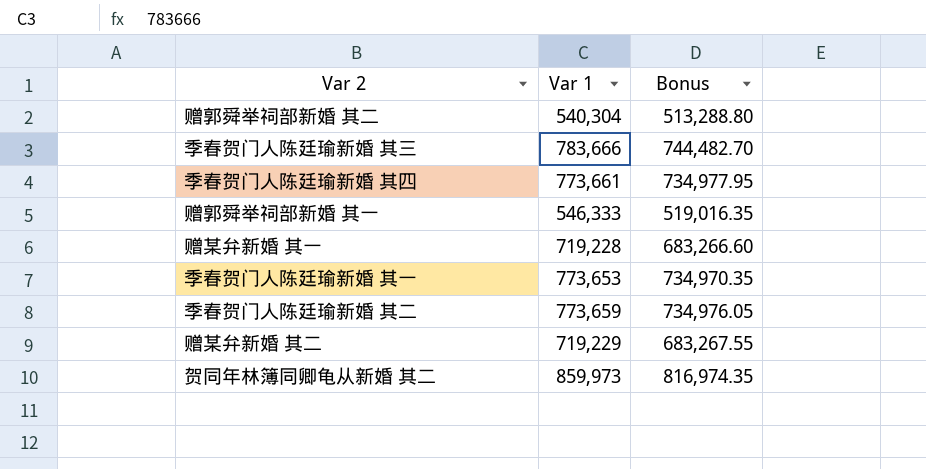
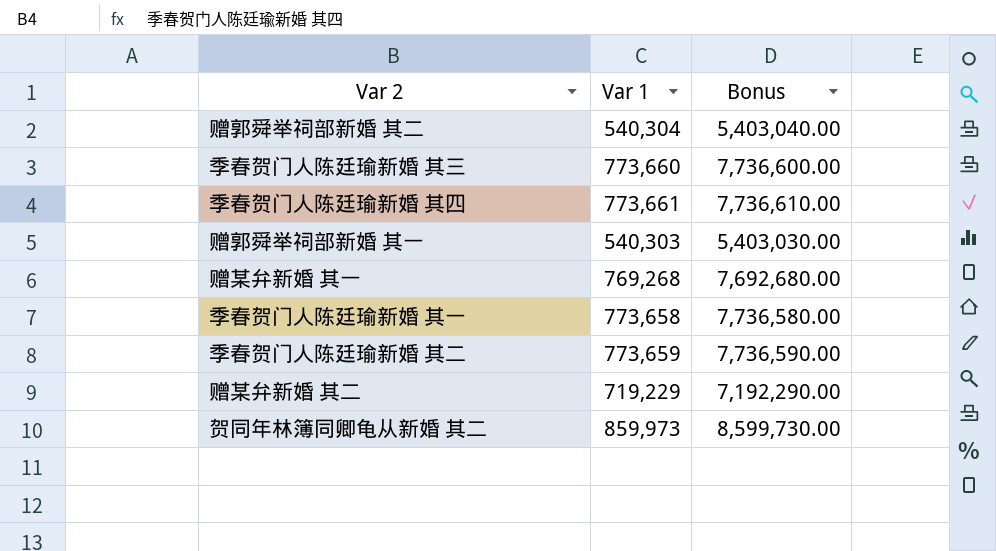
column Bonus | formula: [Var 1] * 0.95 -> [Var 1] * 10
季春贺门人陈廷瑜新婚 其三 | Var 1: 783,666 -> 773,660
赠郭舜举祠部新婚 其一 | Var 1: 546,333 -> 540,303
赠某弁新婚 其一 | Var 1: 719,228 -> 769,268
季春贺门人陈廷瑜新婚 其一 | Var 1: 773,653 -> 773,658

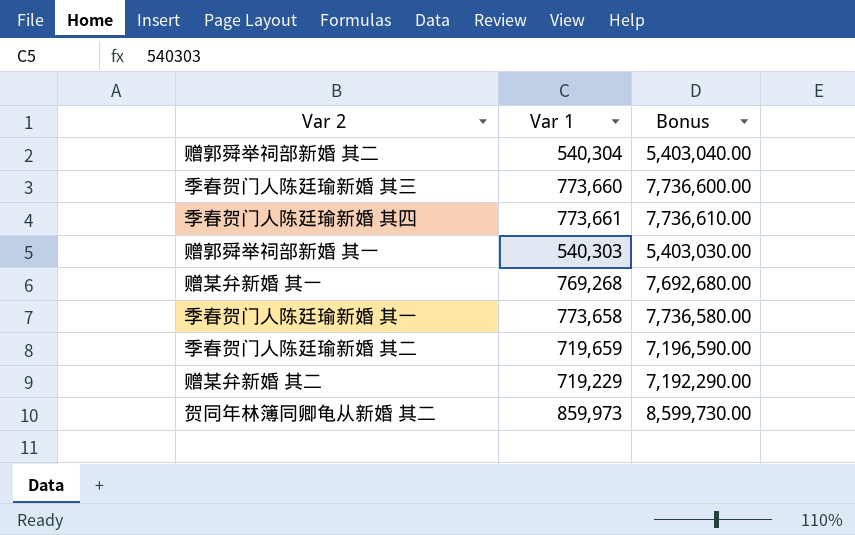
季春贺门人陈廷瑜新婚 其二 | Var 1: 773,659 -> 719,659
季春贺门人陈廷瑜新婚 其二 | Bonus: 7,736,590.00 -> 7,196,590.00

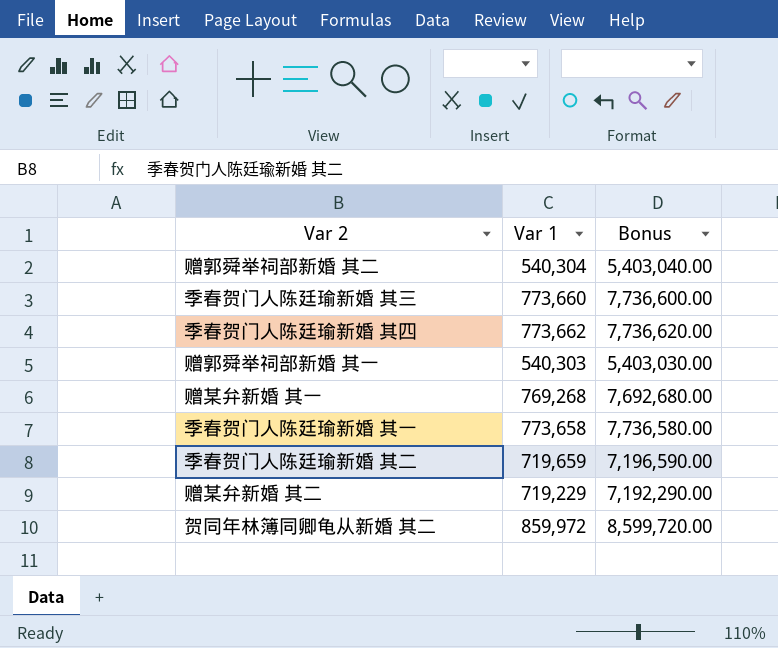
季春贺门人陈廷瑜新婚 其四 | Var 1: 773,661 -> 773,662
季春贺门人陈廷瑜新婚 其四 | Bonus: 7,736,610.00 -> 7,736,620.00
贺同年林簿同卿龟从新婚 其二 | Var 1: 859,973 -> 859,972
贺同年林簿同卿龟从新婚 其二 | Bonus: 8,599,730.00 -> 8,599,720.00

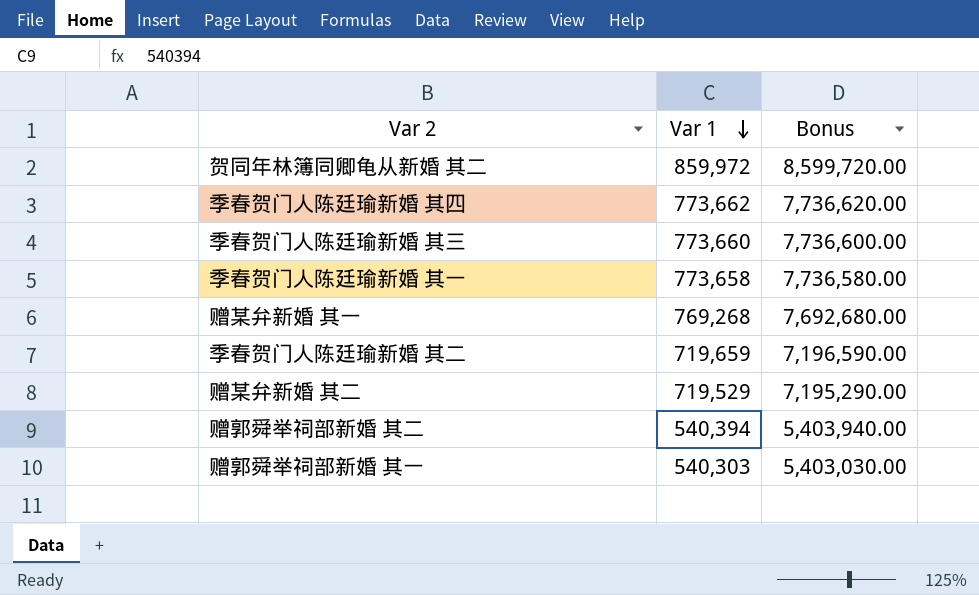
row order: none -> Var 1 descending
赠某弁新婚 其二 | Var 1: 719,229 -> 719,529
赠某弁新婚 其二 | Bonus: 7,192,290.00 -> 7,195,290.00
赠郭舜举祠部新婚 其二 | Var 1: 540,304 -> 540,394
赠郭舜举祠部新婚 其二 | Bonus: 5,403,040.00 -> 5,403,940.00

